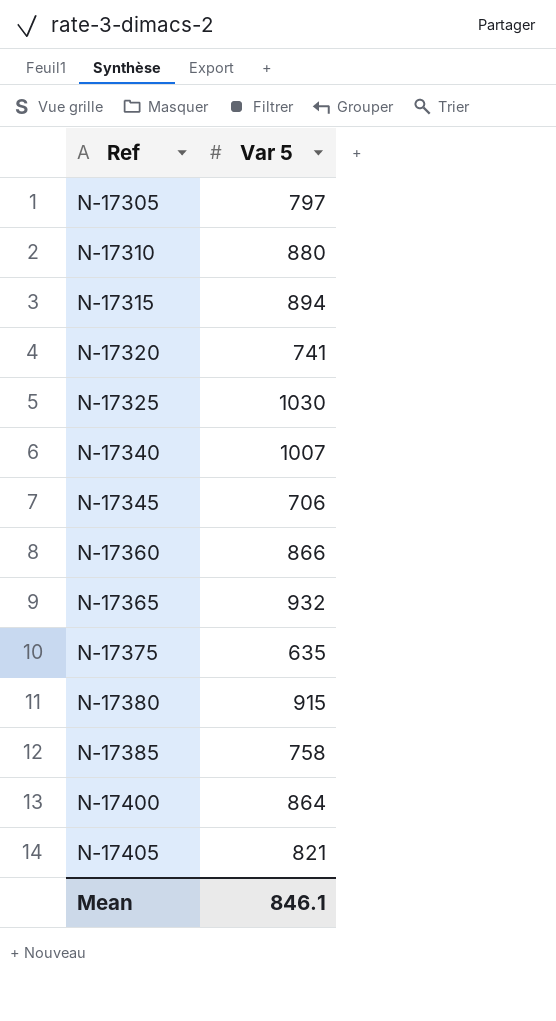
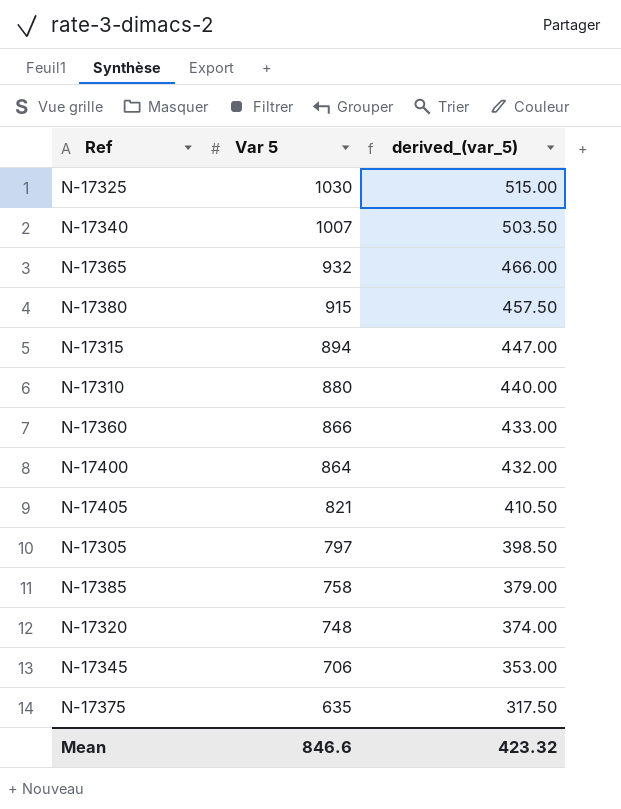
row order: Ref ascending -> Var 5 descending
column derived_(var_5) | formula: none -> [Var 5] * 0.5
N-17320 | Var 5: 741 -> 748
Mean | Var 5: 846.1 -> 846.6

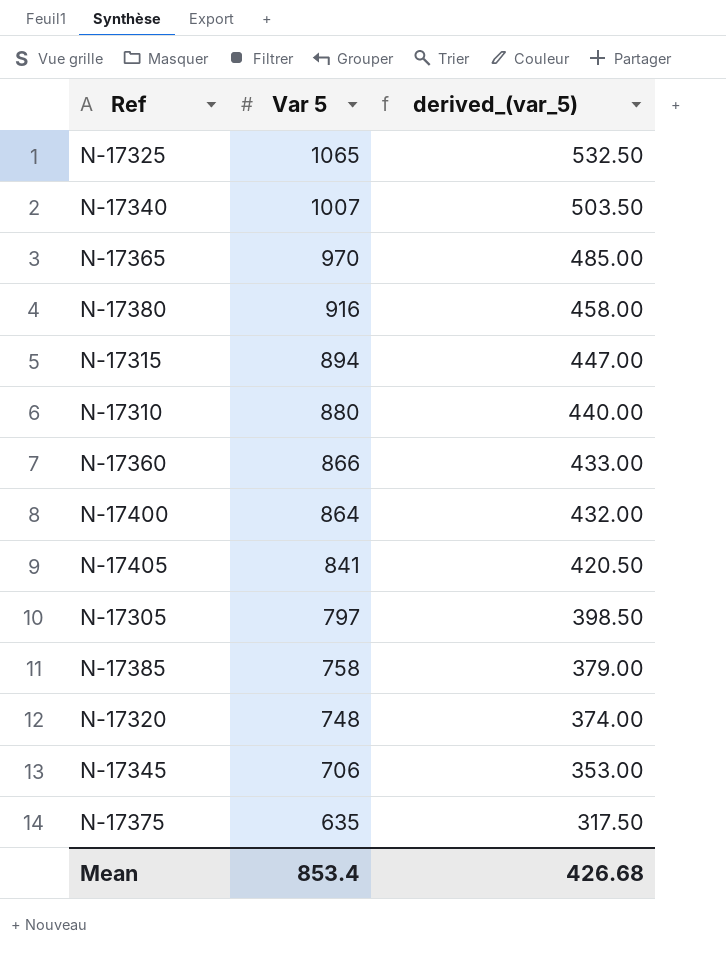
N-17325 | Var 5: 1030 -> 1065
N-17325 | derived_(var_5): 515.00 -> 532.50
N-17365 | Var 5: 932 -> 970
N-17365 | derived_(var_5): 466.00 -> 485.00
N-17380 | Var 5: 915 -> 916
N-17380 | derived_(var_5): 457.50 -> 458.00
N-17405 | Var 5: 821 -> 841
N-17405 | derived_(var_5): 410.50 -> 420.50
Mean | Var 5: 846.6 -> 853.4
Mean | derived_(var_5): 423.32 -> 426.68

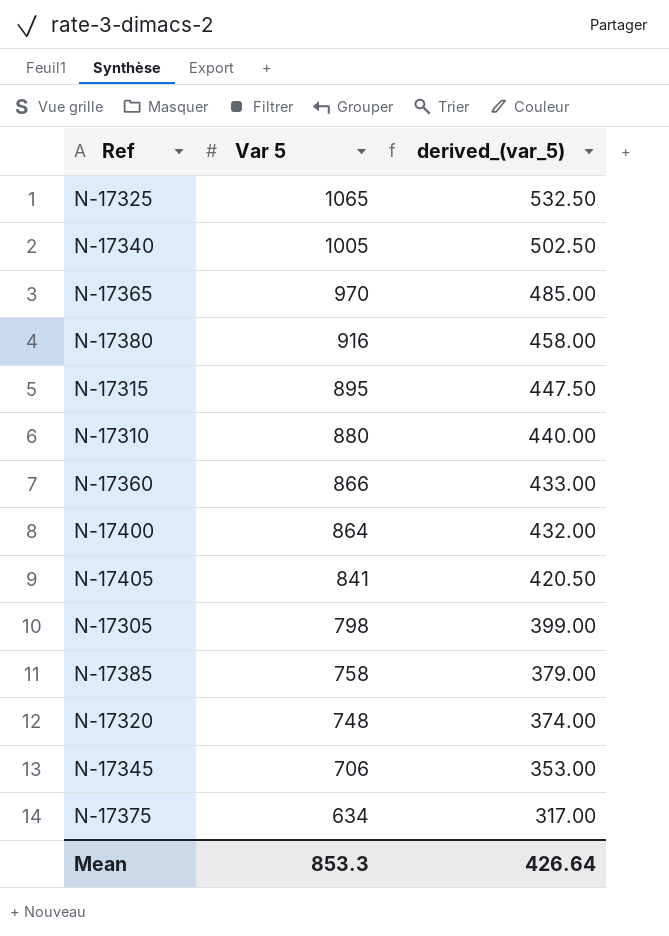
N-17340 | Var 5: 1007 -> 1005
N-17340 | derived_(var_5): 503.50 -> 502.50
N-17315 | Var 5: 894 -> 895
N-17315 | derived_(var_5): 447.00 -> 447.50
N-17305 | Var 5: 797 -> 798
N-17305 | derived_(var_5): 398.50 -> 399.00
N-17375 | Var 5: 635 -> 634
N-17375 | derived_(var_5): 317.50 -> 317.00
Mean | Var 5: 853.4 -> 853.3
Mean | derived_(var_5): 426.68 -> 426.64

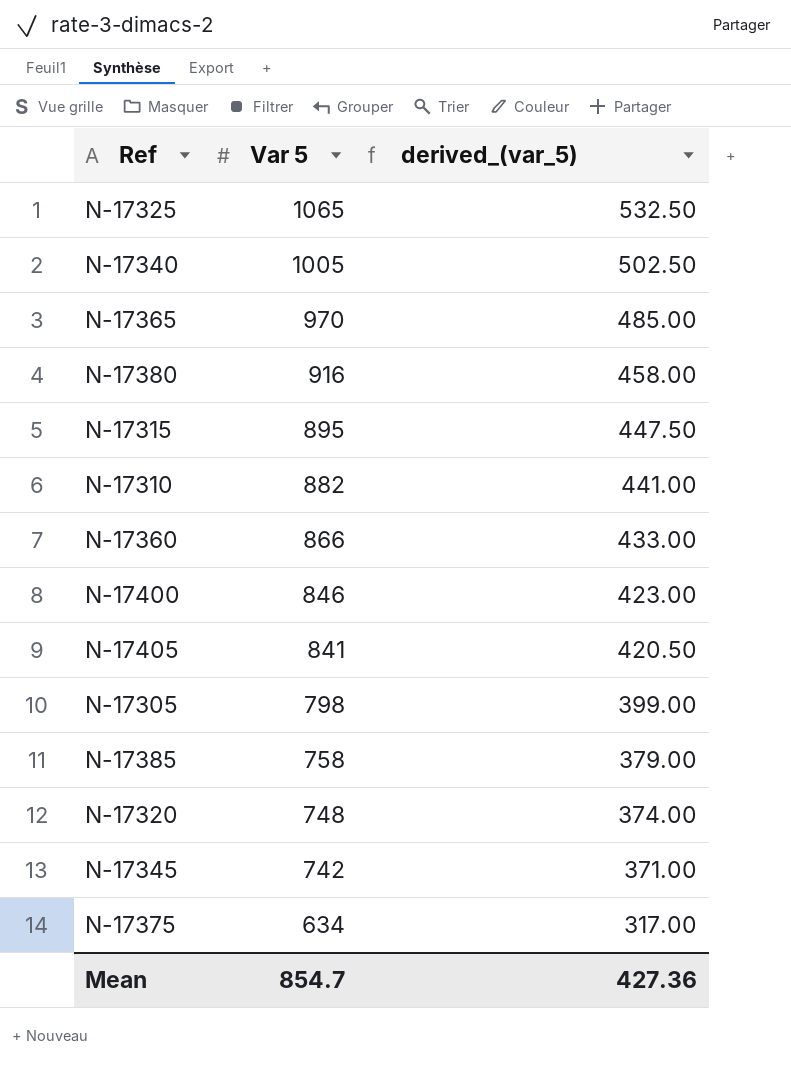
N-17310 | Var 5: 880 -> 882
N-17310 | derived_(var_5): 440.00 -> 441.00
N-17400 | Var 5: 864 -> 846
N-17400 | derived_(var_5): 432.00 -> 423.00
N-17345 | Var 5: 706 -> 742
N-17345 | derived_(var_5): 353.00 -> 371.00
Mean | Var 5: 853.3 -> 854.7
Mean | derived_(var_5): 426.64 -> 427.36

